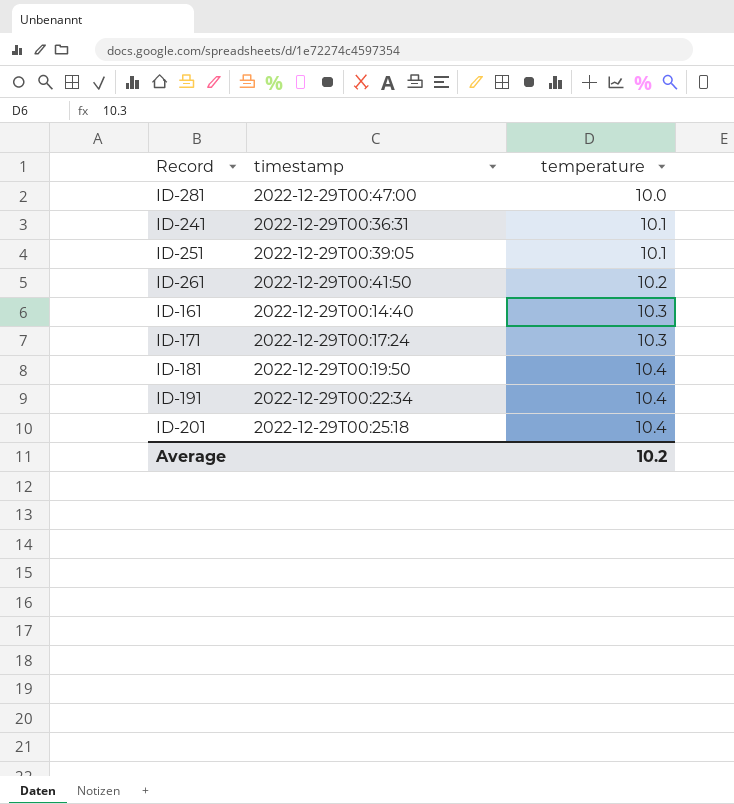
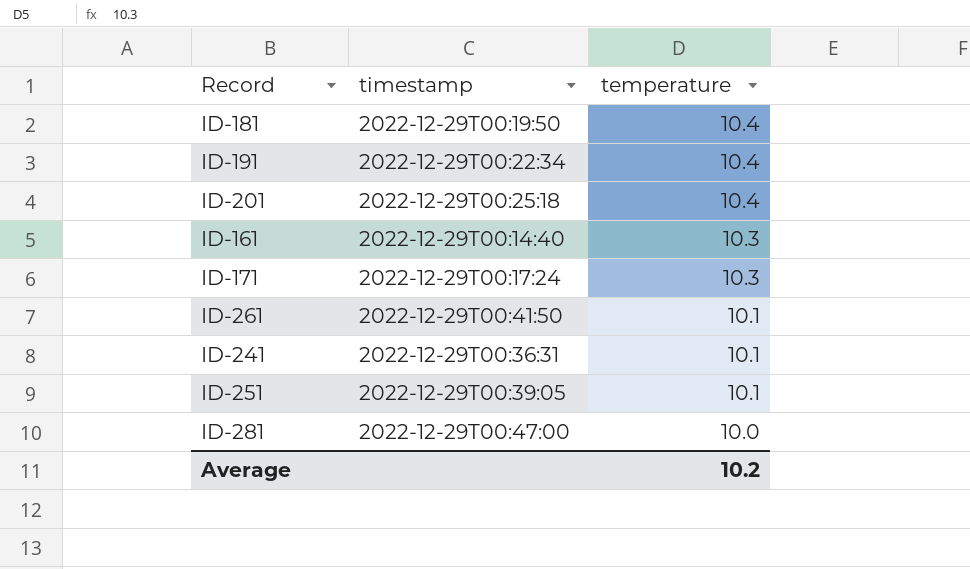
row order: temperature ascending -> temperature descending
ID-261 | temperature: 10.2 -> 10.1

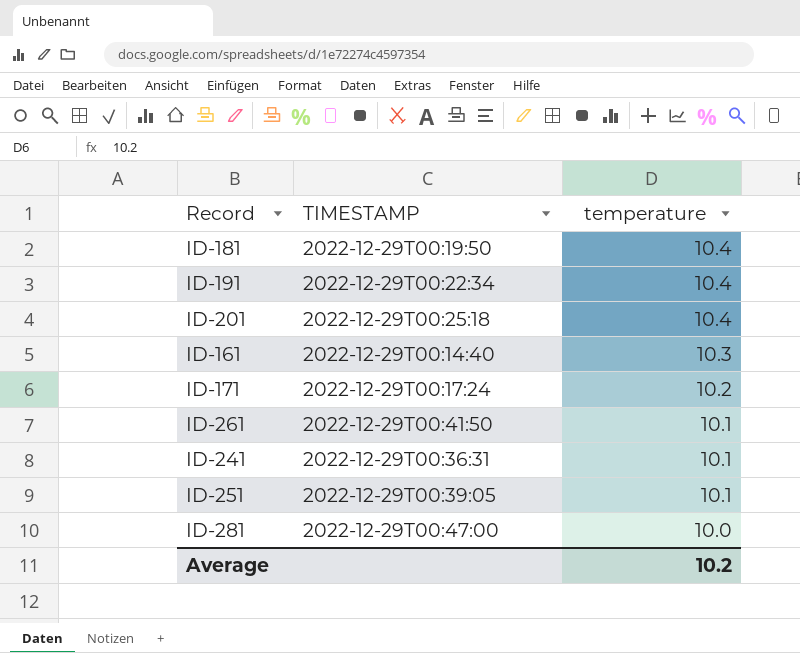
column name: timestamp -> TIMESTAMP
ID-171 | temperature: 10.3 -> 10.2

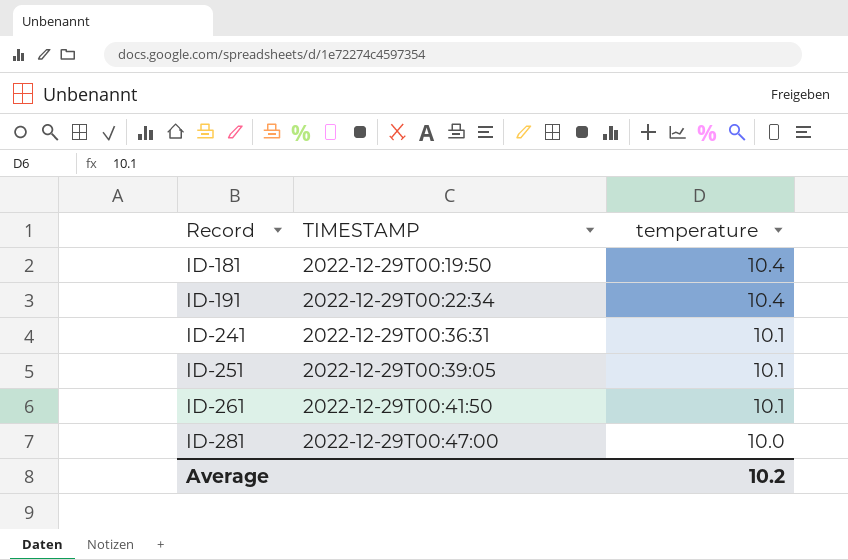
row order: temperature descending -> Record ascending
row ID-201: 2022-12-29T00:25:18 | 10.4 -> none
row ID-161: 2022-12-29T00:14:40 | 10.3 -> none
row ID-171: 2022-12-29T00:17:24 | 10.2 -> none

